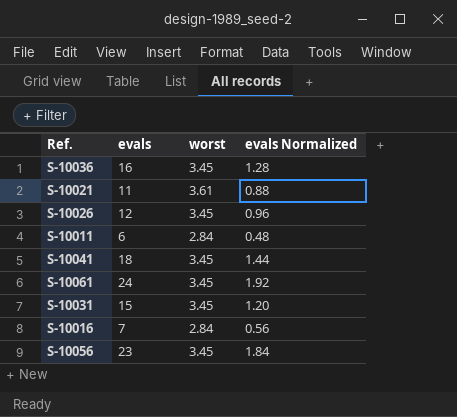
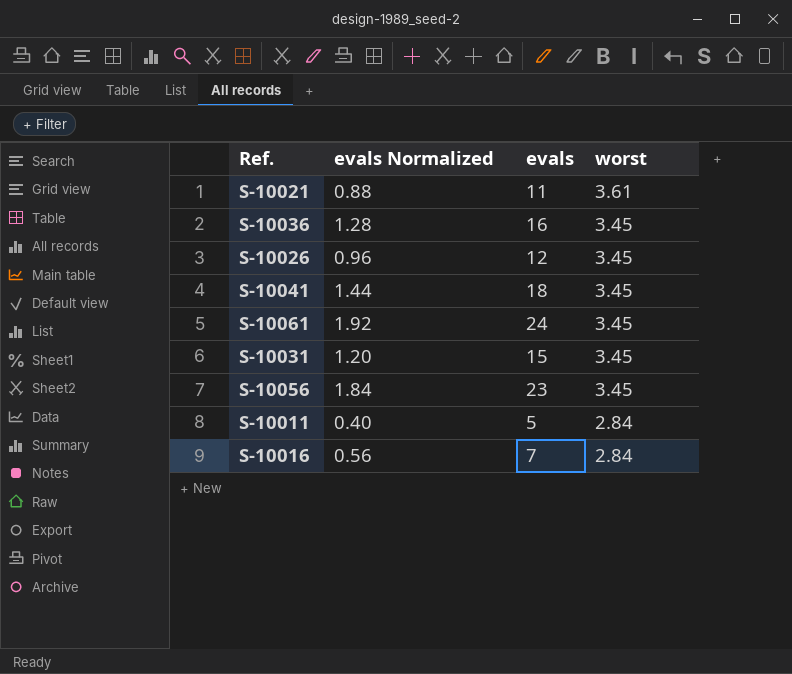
row order: none -> worst descending
column evals Normalized | position: 4 -> 2
S-10011 | evals Normalized: 0.48 -> 0.40
S-10011 | evals: 6 -> 5

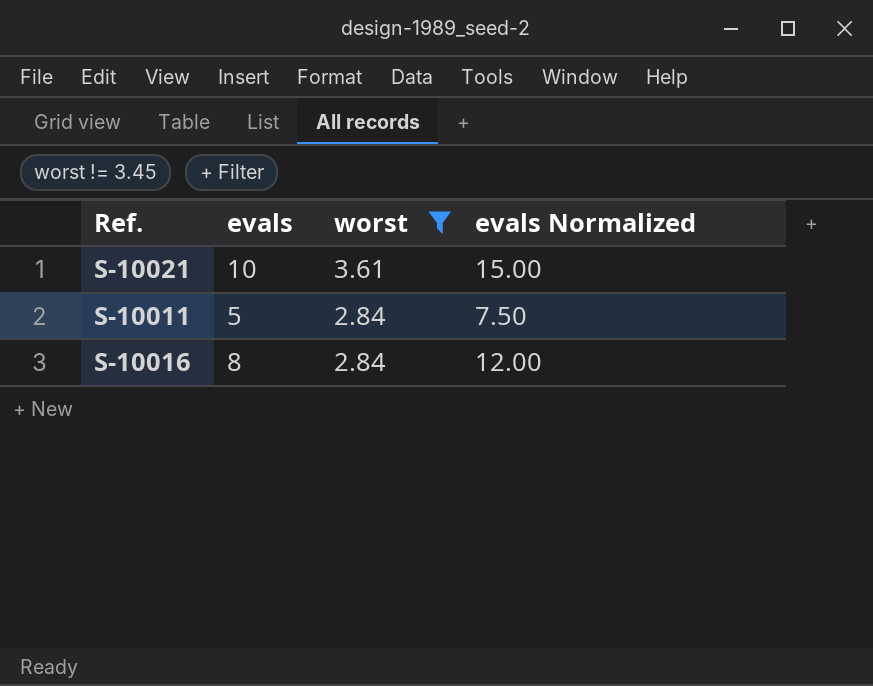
filter: none -> worst != 3.45
column evals Normalized | formula: [evals] * 0.08 -> [evals] * 1.5
column evals Normalized | position: 2 -> 4
S-10021 | evals: 11 -> 10
S-10016 | evals: 7 -> 8

